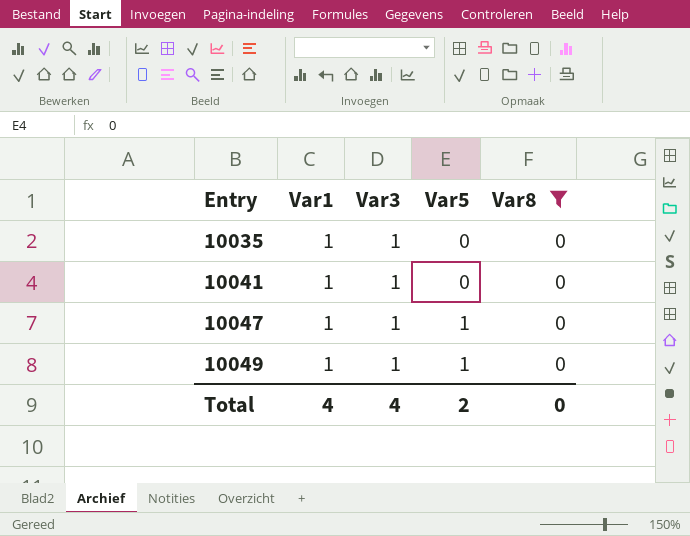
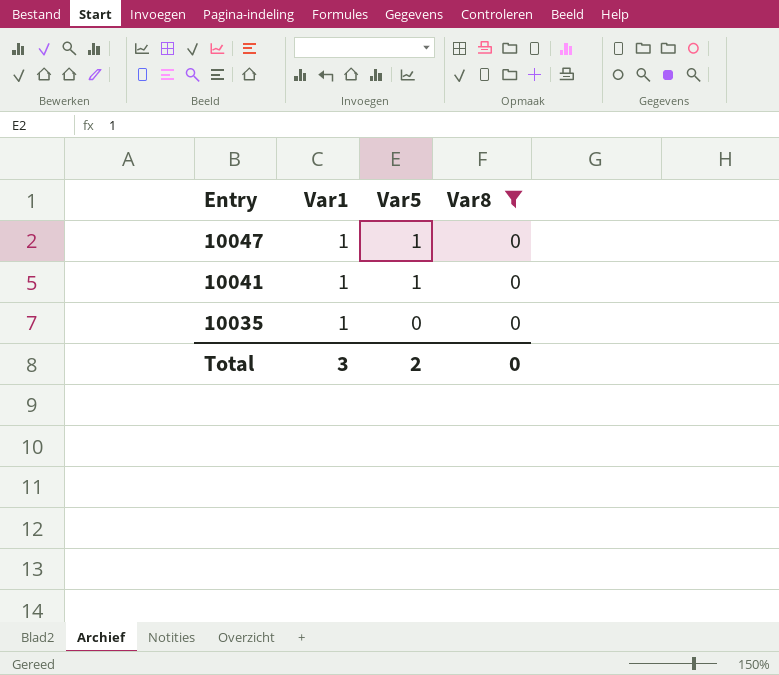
row order: Entry ascending -> Entry descending
column Var3 | position: 3 -> none
row 10049: 1 | 1 | 1 | 0 -> none
10041 | Var5: 0 -> 1
Total | Var1: 4 -> 3

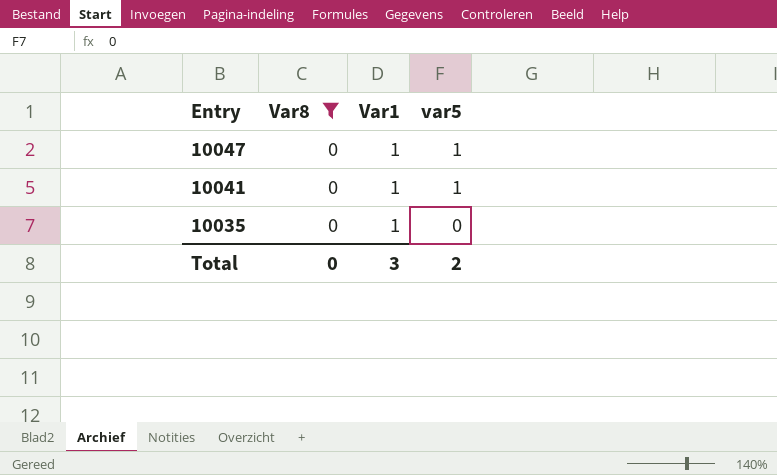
column Var8 | position: 4 -> 2
column name: Var5 -> var5

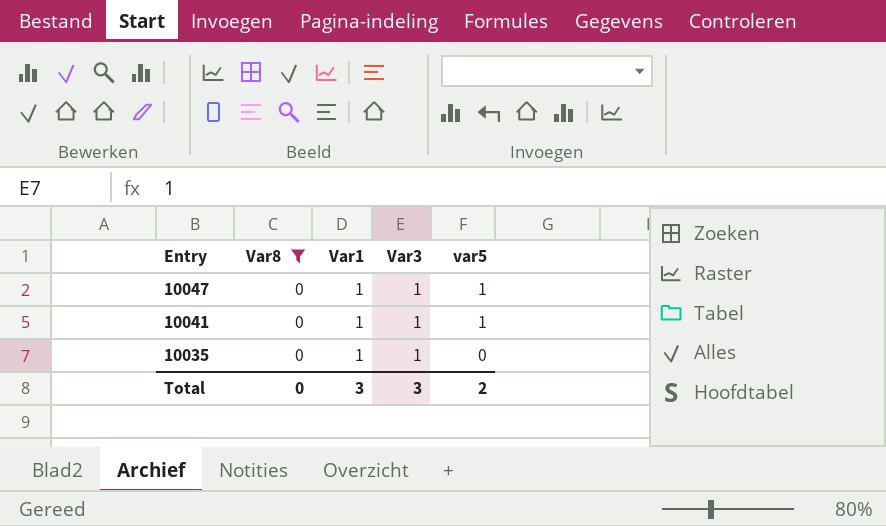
column Var3 | position: none -> 4

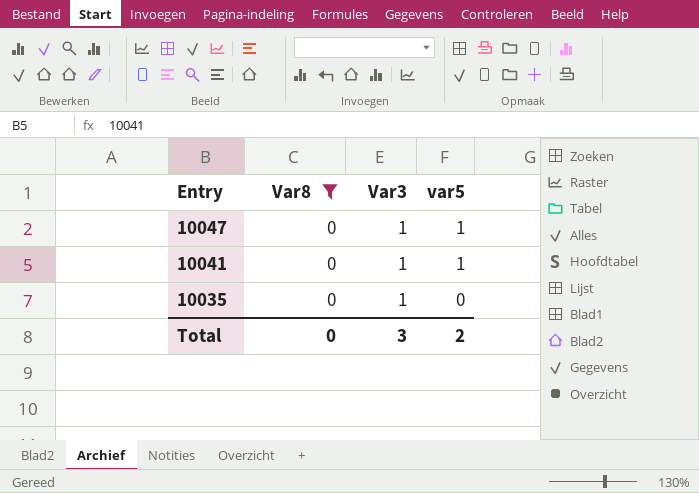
column Var1 | position: 3 -> none

